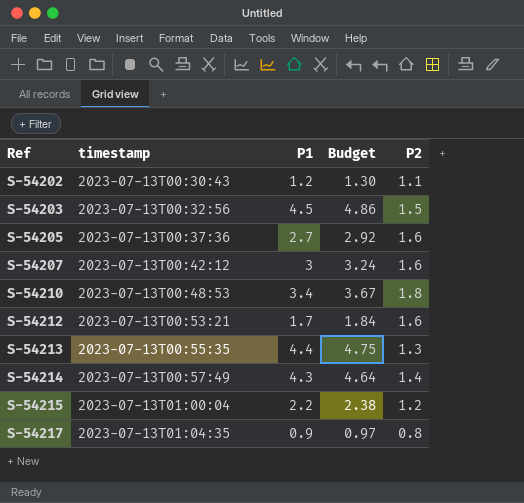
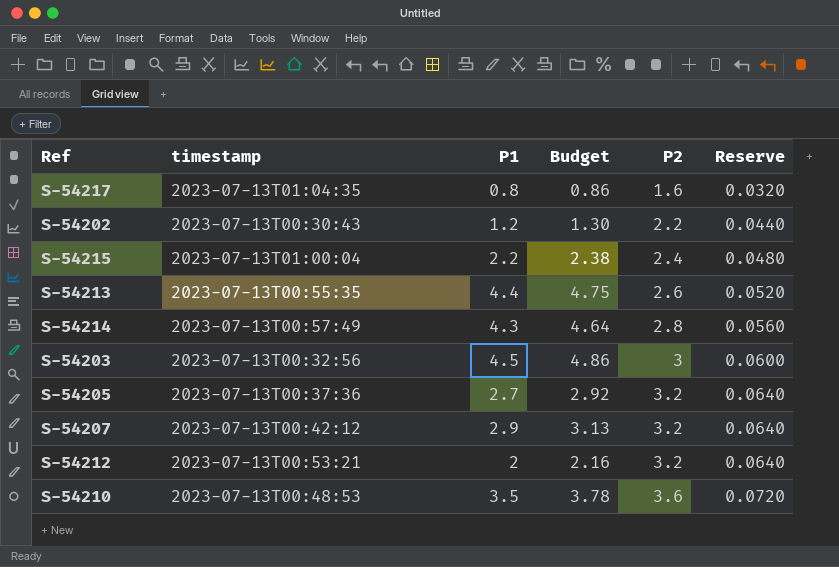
row order: Ref ascending -> P2 ascending
column Reserve | formula: none -> [P2] * 0.02
S-54217 | P1: 0.9 -> 0.8
S-54217 | Budget: 0.97 -> 0.86
S-54217 | P2: 0.8 -> 1.6
S-54202 | P2: 1.1 -> 2.2
S-54215 | P2: 1.2 -> 2.4
S-54213 | P2: 1.3 -> 2.6
S-54214 | P2: 1.4 -> 2.8
S-54203 | P2: 1.5 -> 3
S-54205 | P2: 1.6 -> 3.2
S-54207 | P1: 3 -> 2.9
S-54207 | Budget: 3.24 -> 3.13
S-54207 | P2: 1.6 -> 3.2
S-54212 | P1: 1.7 -> 2
S-54212 | Budget: 1.84 -> 2.16
S-54212 | P2: 1.6 -> 3.2
S-54210 | P1: 3.4 -> 3.5
S-54210 | Budget: 3.67 -> 3.78
S-54210 | P2: 1.8 -> 3.6

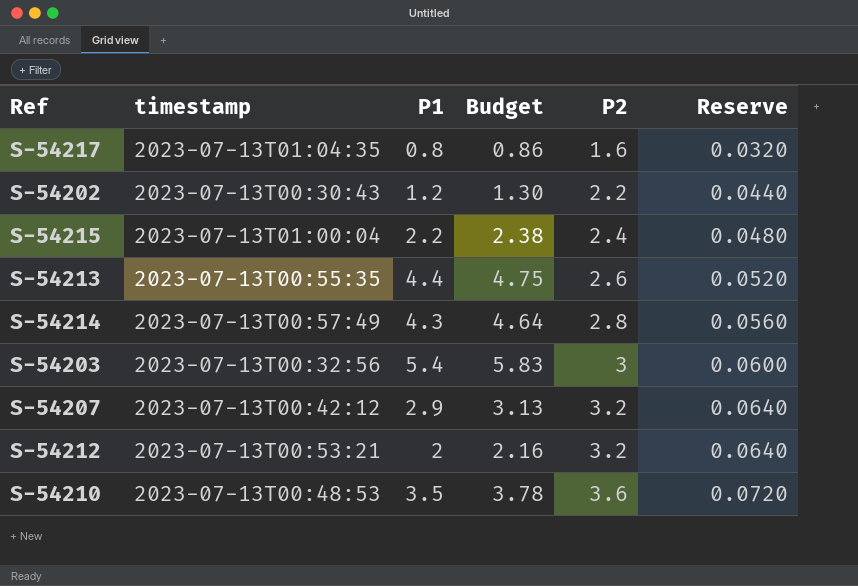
row S-54205: 2023-07-13T00:37:36 | 2.7 | 2.92 | 3.2 | 0.0640 -> none
S-54203 | P1: 4.5 -> 5.4
S-54203 | Budget: 4.86 -> 5.83

